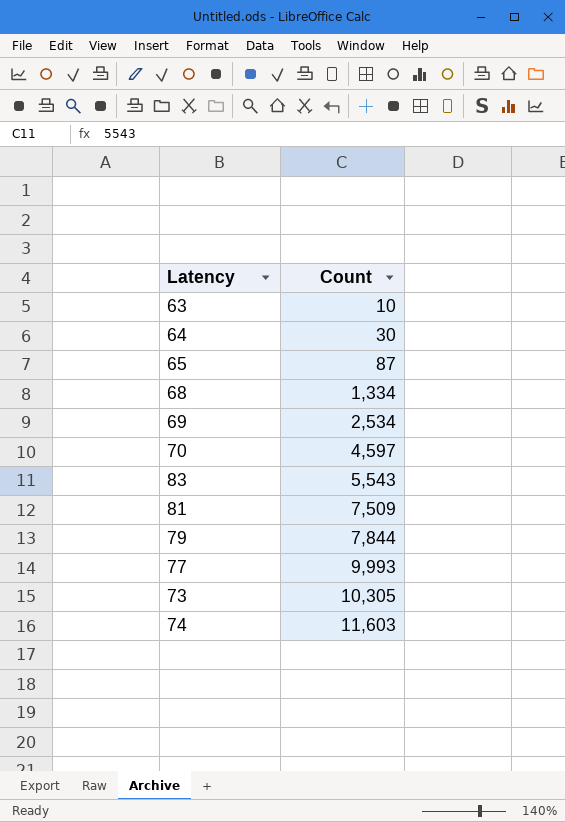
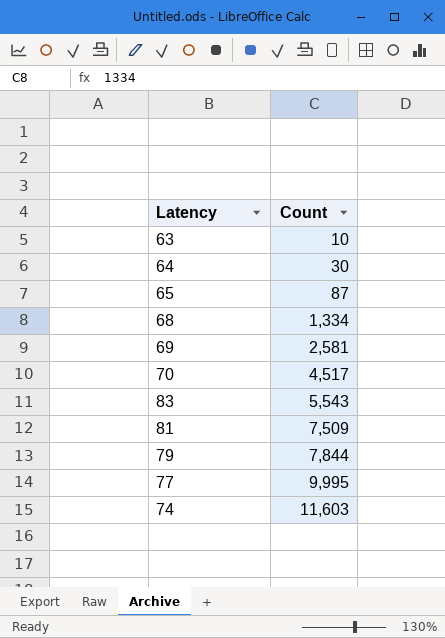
row 73: 10,305 -> none
69 | Count: 2,534 -> 2,581
70 | Count: 4,597 -> 4,517
77 | Count: 9,993 -> 9,995

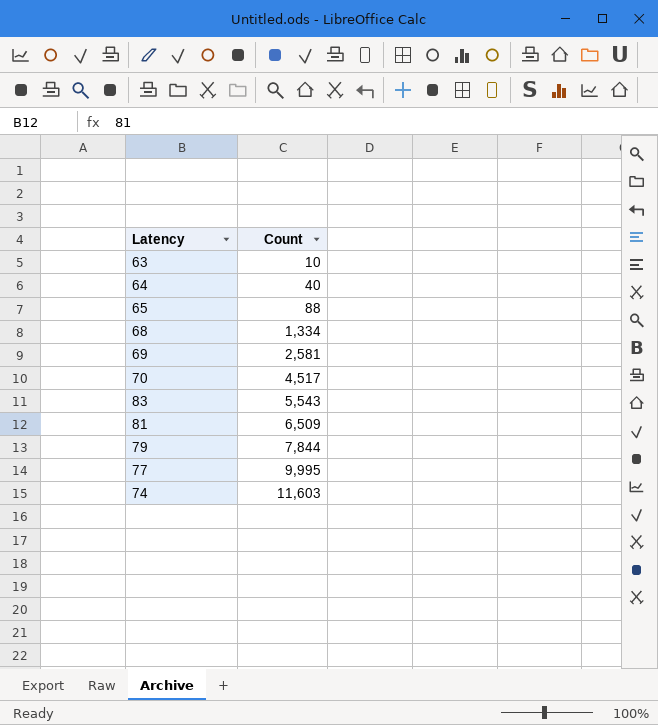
64 | Count: 30 -> 40
65 | Count: 87 -> 88
81 | Count: 7,509 -> 6,509

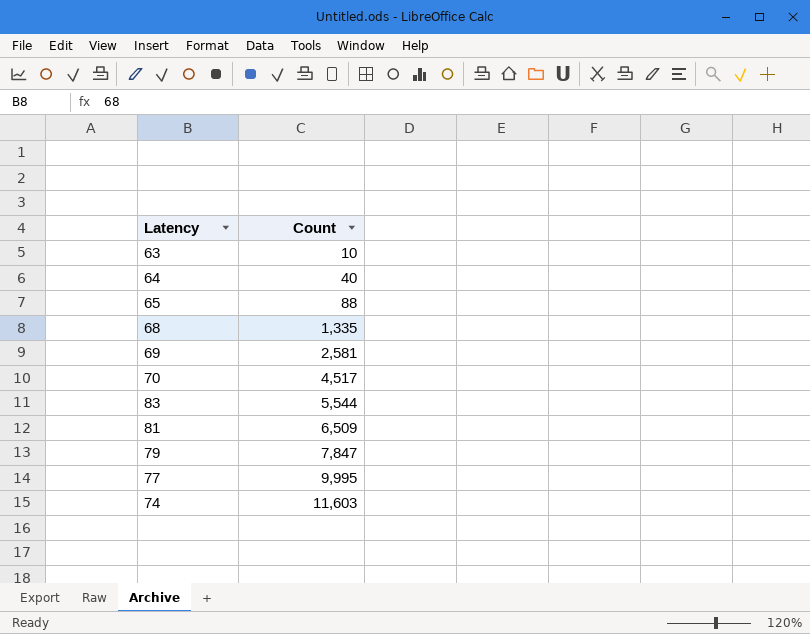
68 | Count: 1,334 -> 1,335
83 | Count: 5,543 -> 5,544
79 | Count: 7,844 -> 7,847

